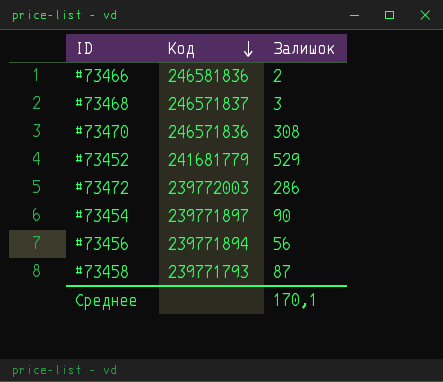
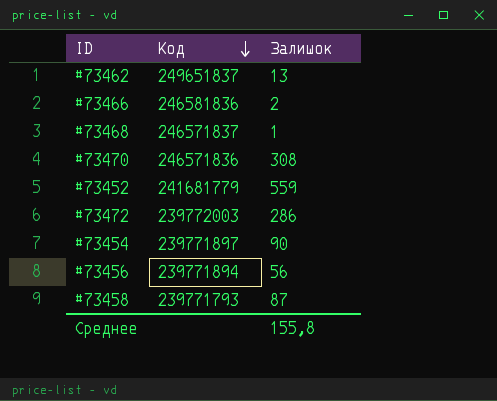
row #73462: none -> 249651837 | 13
#73468 | Залишок: 3 -> 1
#73452 | Залишок: 529 -> 559
Среднее | Залишок: 170,1 -> 155,8

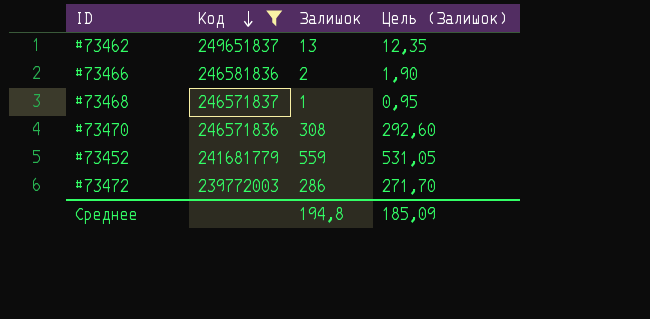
filter: none -> Код >= 239772003
column Цель (Залишок) | formula: none -> [Залишок] * 0,95
Среднее | Залишок: 155,8 -> 194,8

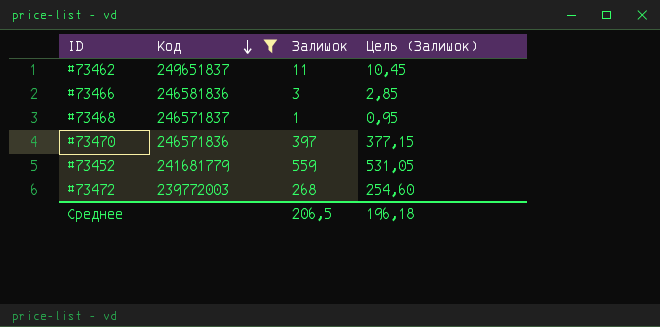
#73462 | Залишок: 13 -> 11
#73462 | Цель (Залишок): 12,35 -> 10,45
#73466 | Залишок: 2 -> 3
#73466 | Цель (Залишок): 1,90 -> 2,85
#73470 | Залишок: 308 -> 397
#73470 | Цель (Залишок): 292,60 -> 377,15
#73472 | Залишок: 286 -> 268
#73472 | Цель (Залишок): 271,70 -> 254,60
Среднее | Залишок: 194,8 -> 206,5
Среднее | Цель (Залишок): 185,09 -> 196,18

